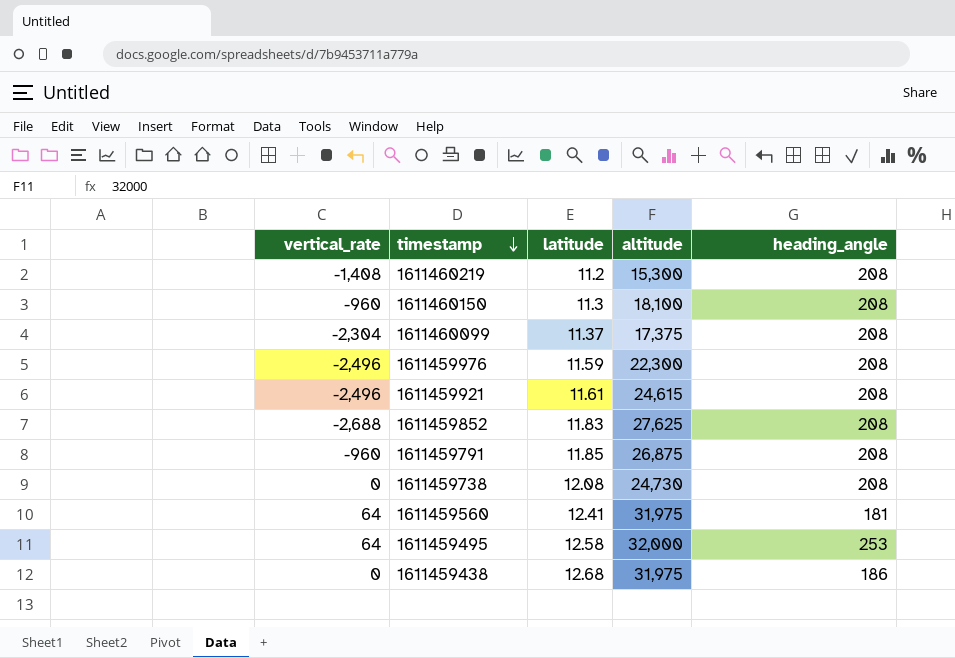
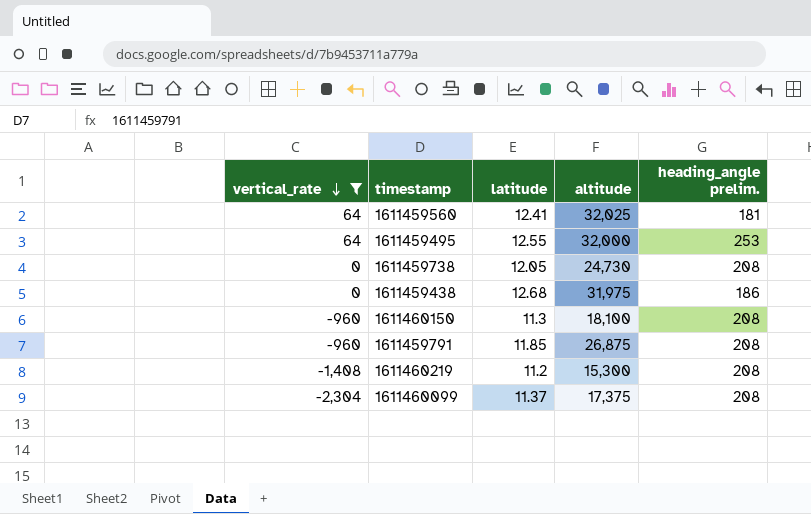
filter: none -> vertical_rate >= -2,304
row order: timestamp descending -> vertical_rate descending
column name: heading_angle -> heading_angle prelim.
1611459560 | altitude: 31,975 -> 32,025
1611459495 | latitude: 12.58 -> 12.55
1611459738 | latitude: 12.08 -> 12.05

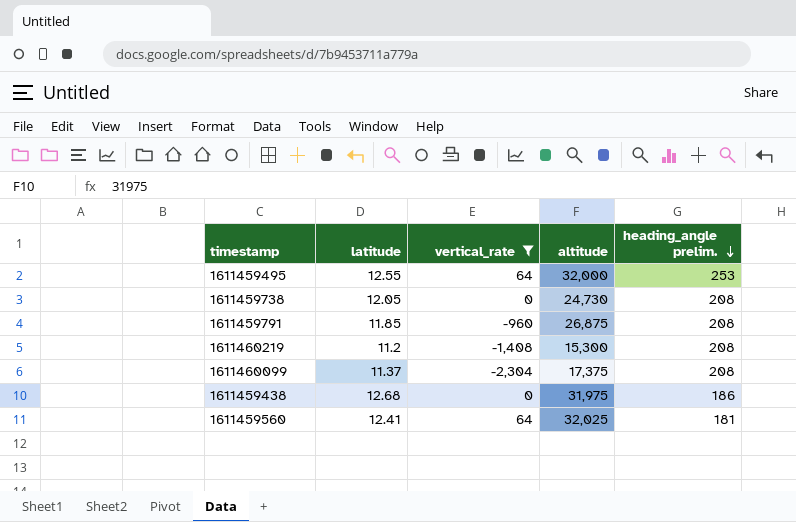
row order: vertical_rate descending -> heading_angle prelim. descending
column vertical_rate | position: 1 -> 3
row 1611460150: -960 | 11.3 | 18,100 | 208 -> none

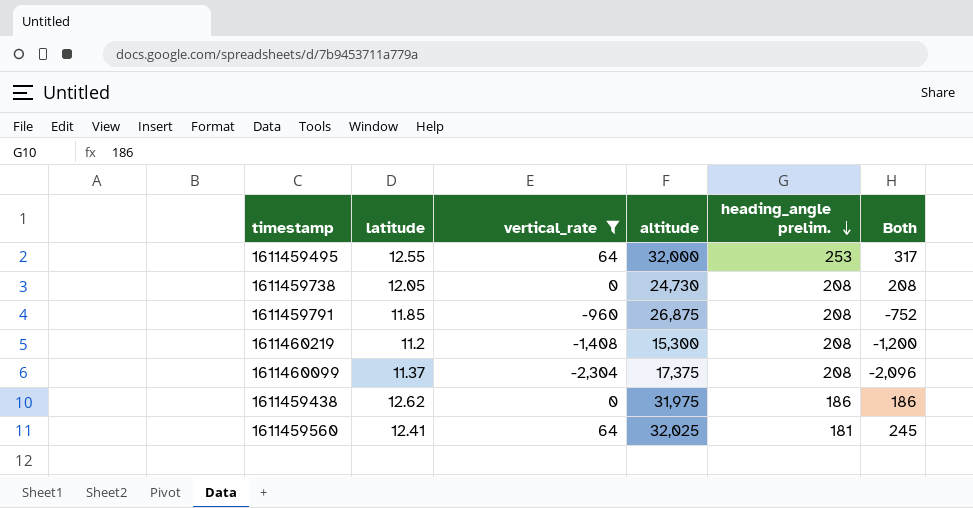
column Both | formula: none -> [vertical_rate] + [heading_angle prelim.]
1611459438 | latitude: 12.68 -> 12.62

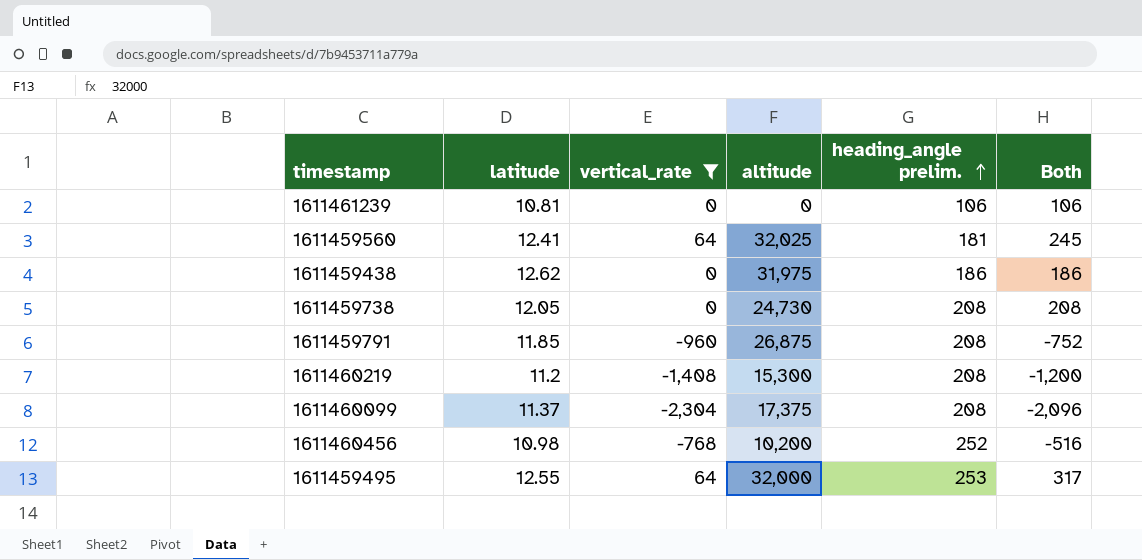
row order: heading_angle prelim. descending -> heading_angle prelim. ascending
row 1611461239: none -> 10.81 | 0 | 0 | 106 | 106
row 1611460456: none -> 10.98 | -768 | 10,200 | 252 | -516

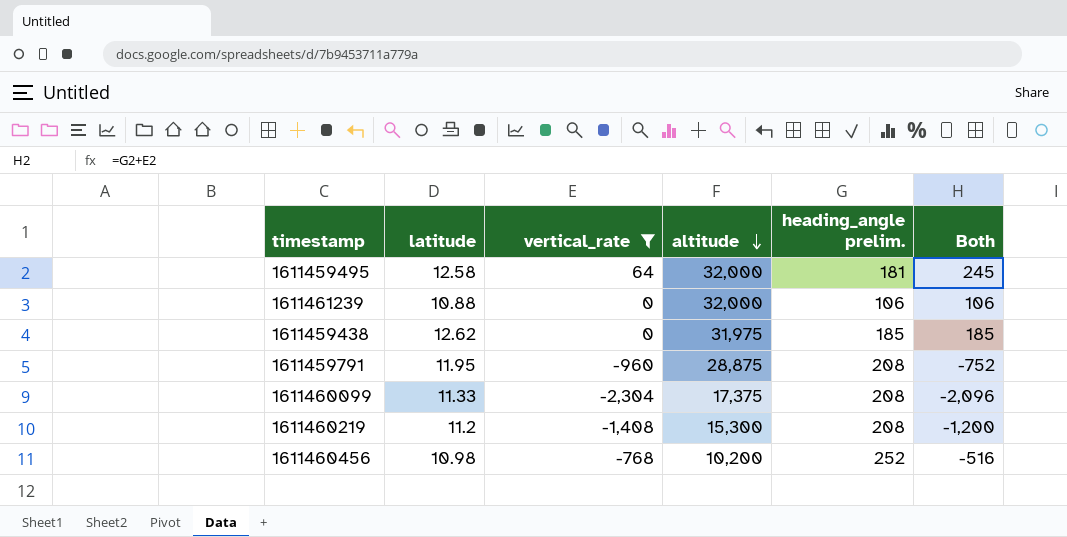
row order: heading_angle prelim. ascending -> altitude descending
row 1611459560: 12.41 | 64 | 32,025 | 181 | 245 -> none
row 1611459738: 12.05 | 0 | 24,730 | 208 | 208 -> none
1611459495 | latitude: 12.55 -> 12.58
1611459495 | heading_angle prelim.: 253 -> 181
1611459495 | Both: 317 -> 245
1611461239 | latitude: 10.81 -> 10.88
1611461239 | altitude: 0 -> 32,000
1611459438 | heading_angle prelim.: 186 -> 185
1611459438 | Both: 186 -> 185
1611459791 | latitude: 11.85 -> 11.95
1611459791 | altitude: 26,875 -> 28,875
1611460099 | latitude: 11.37 -> 11.33

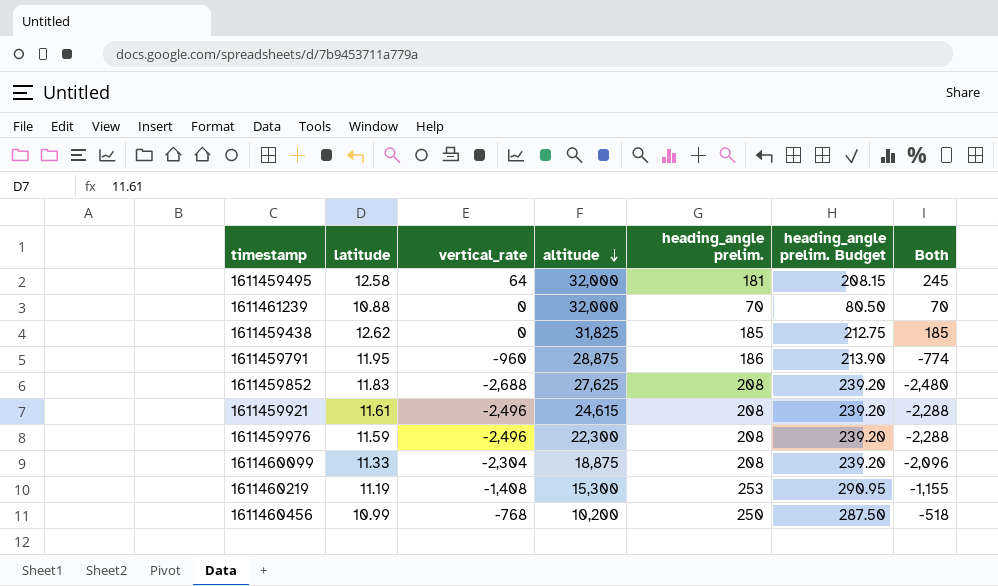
filter: vertical_rate >= -2,304 -> none
column heading_angle prelim. Budget | formula: none -> [heading_angle prelim.] * 1.15
1611461239 | heading_angle prelim.: 106 -> 70
1611461239 | Both: 106 -> 70
1611459438 | altitude: 31,975 -> 31,825
1611459791 | heading_angle prelim.: 208 -> 186
1611459791 | Both: -752 -> -774
1611460099 | altitude: 17,375 -> 18,875
1611460219 | latitude: 11.2 -> 11.19
1611460219 | heading_angle prelim.: 208 -> 253
1611460219 | Both: -1,200 -> -1,155
1611460456 | latitude: 10.98 -> 10.99
1611460456 | heading_angle prelim.: 252 -> 250
1611460456 | Both: -516 -> -518

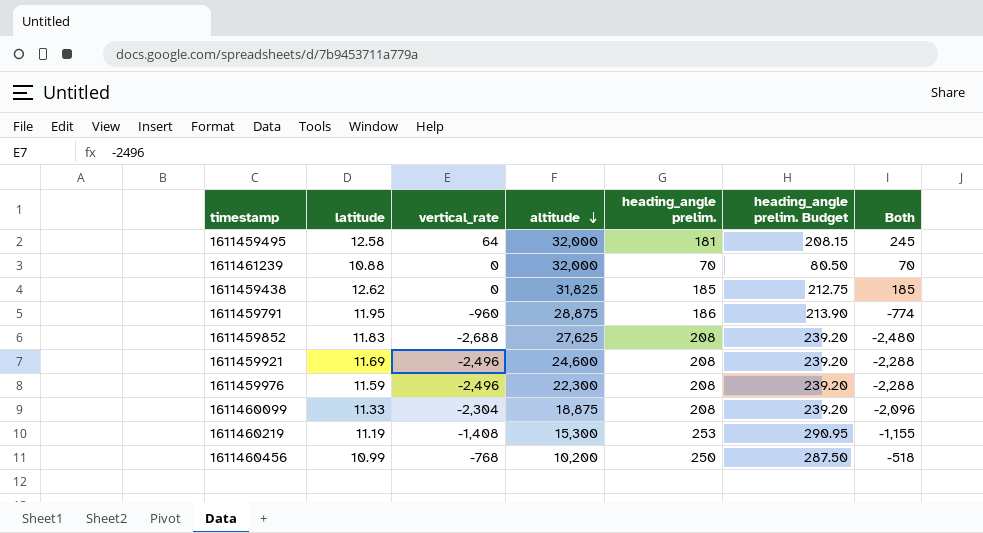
1611459921 | latitude: 11.61 -> 11.69
1611459921 | altitude: 24,615 -> 24,600

